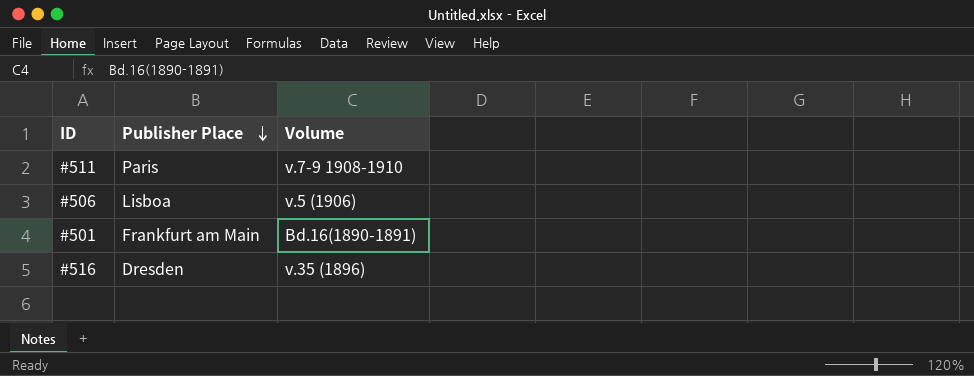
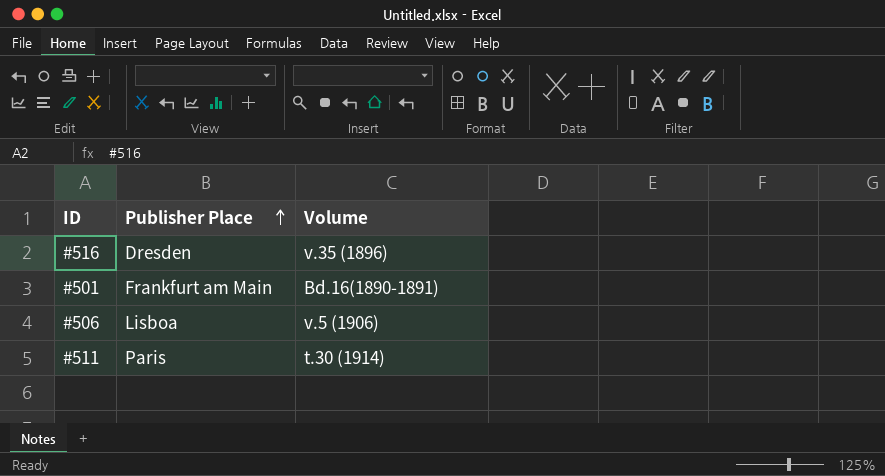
row order: Publisher Place descending -> Publisher Place ascending
#511 | Volume: v.7-9 1908-1910 -> t.30 (1914)

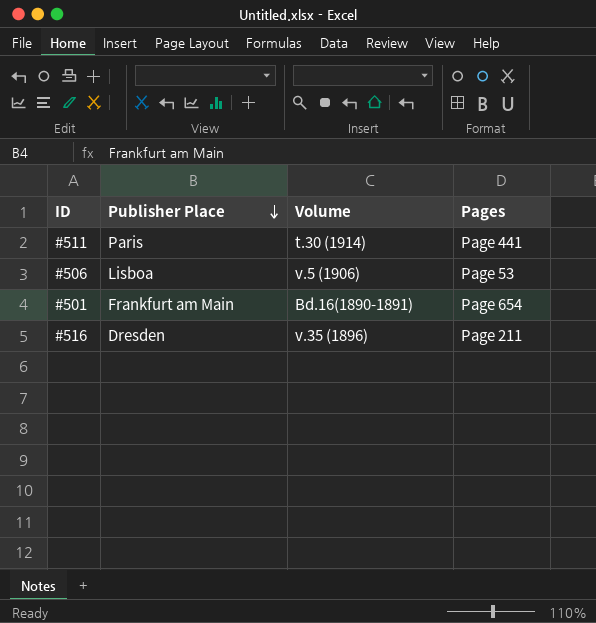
row order: Publisher Place ascending -> Publisher Place descending
column Pages | position: none -> 4

